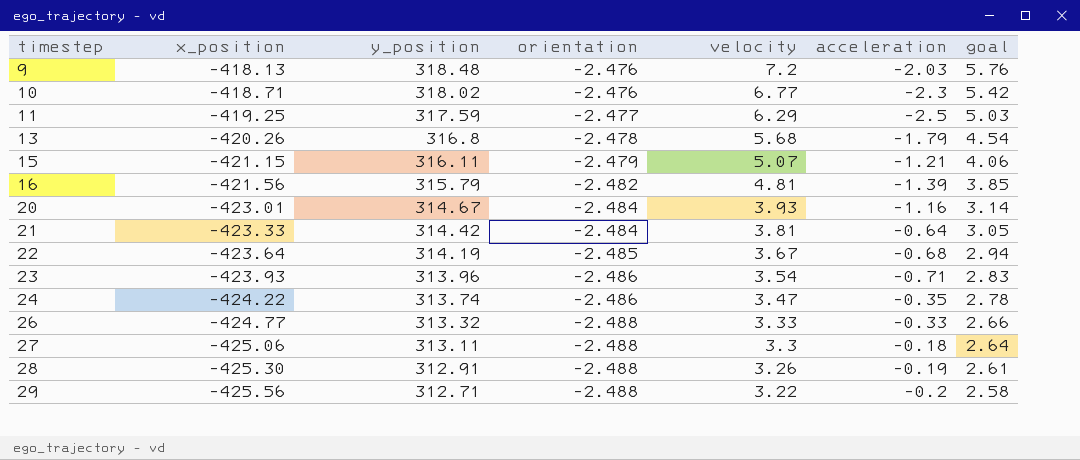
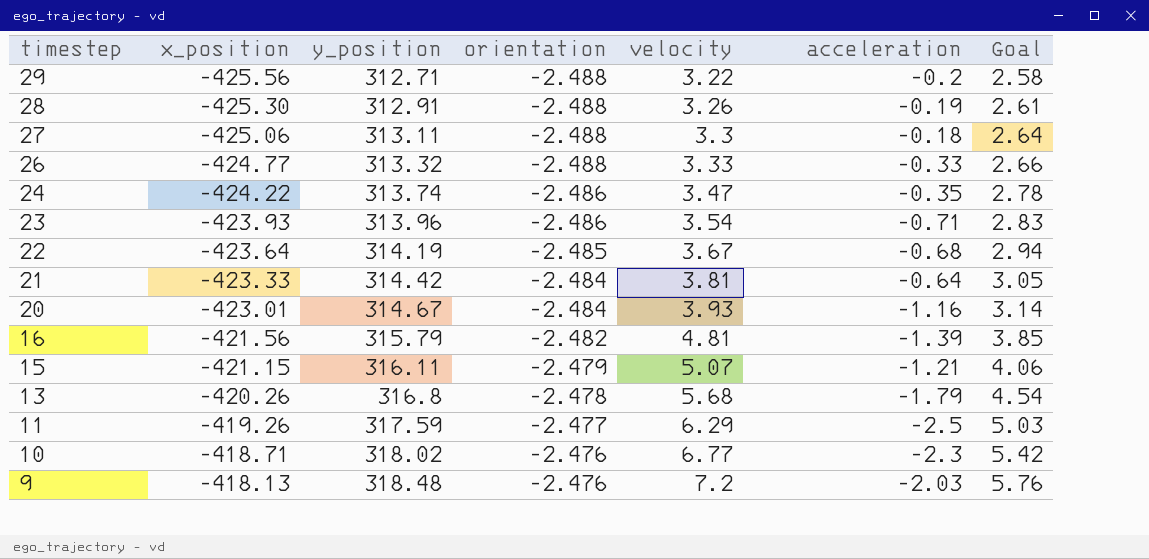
row order: timestep ascending -> timestep descending
column name: goal -> Goal
11 | x_position: -419.25 -> -419.26

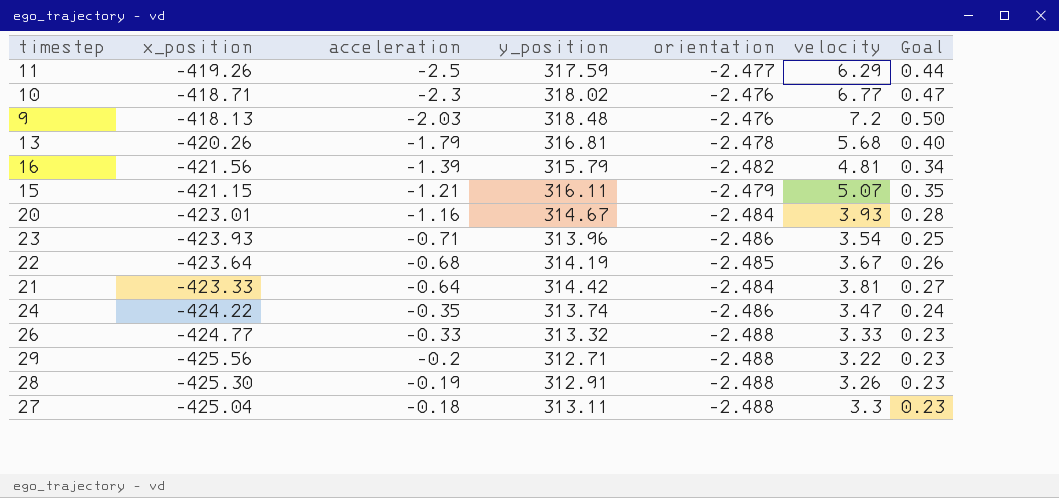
row order: timestep descending -> acceleration ascending
column acceleration | position: 6 -> 3
column Goal | formula: [velocity] * 0.8 -> [velocity] * 0.07
13 | y_position: 316.8 -> 316.81
27 | x_position: -425.06 -> -425.04

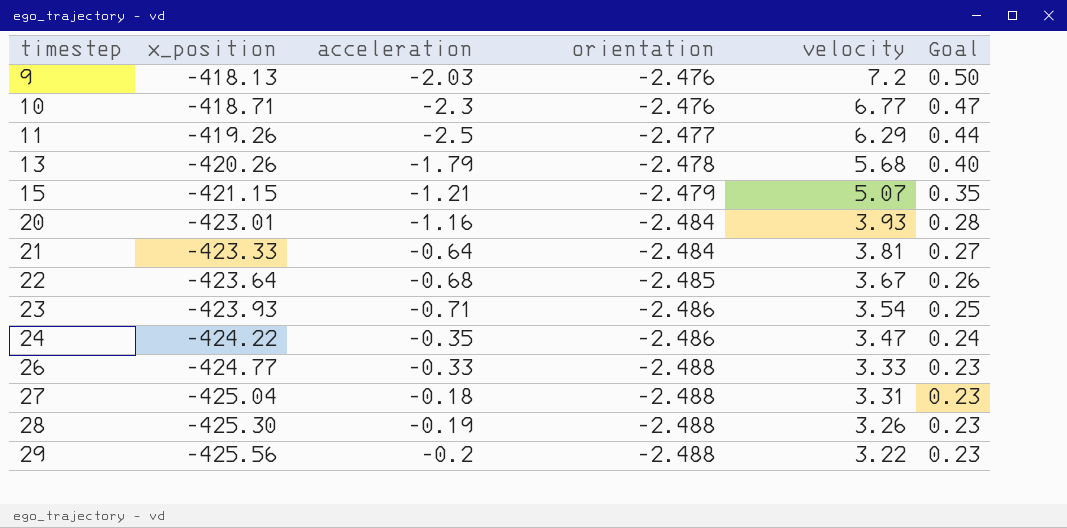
row order: acceleration ascending -> timestep ascending
column y_position | position: 4 -> none
row 16: -421.56 | -1.39 | 315.79 | -2.482 | 4.81 | 0.34 -> none
27 | velocity: 3.3 -> 3.31

